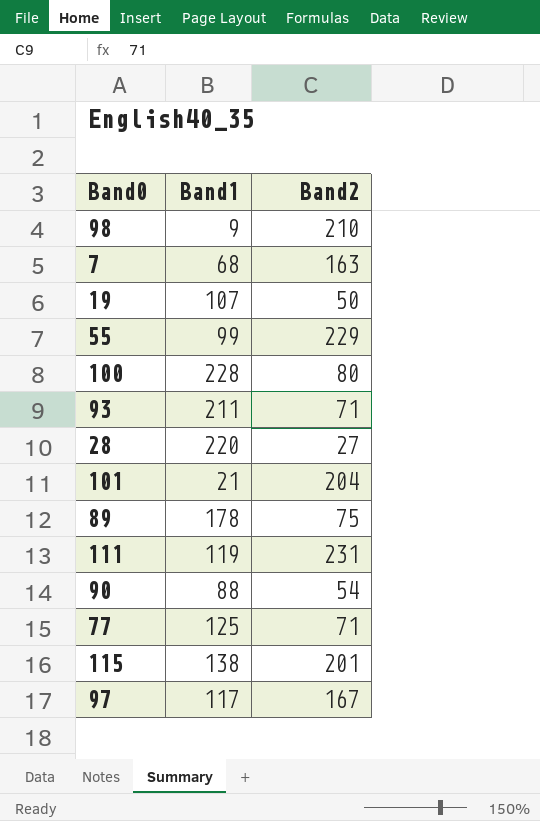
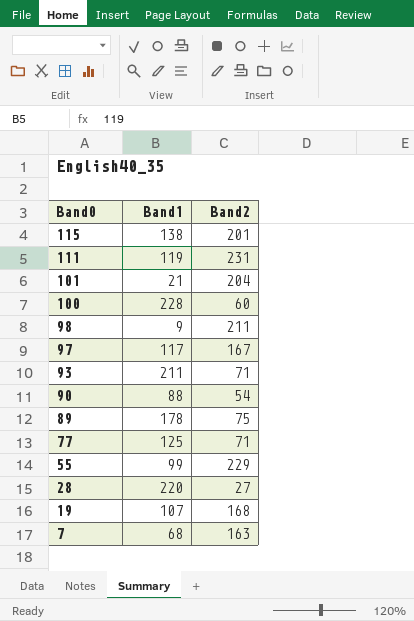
row order: none -> Band0 descending
100 | Band2: 80 -> 60
98 | Band2: 210 -> 211
19 | Band2: 50 -> 168

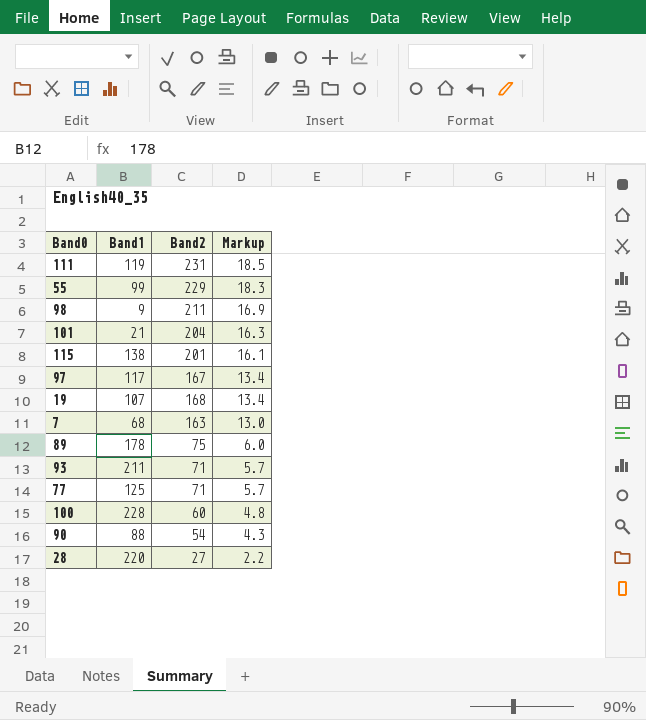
row order: Band0 descending -> Markup descending
column Markup | formula: none -> [Band2] * 0.08

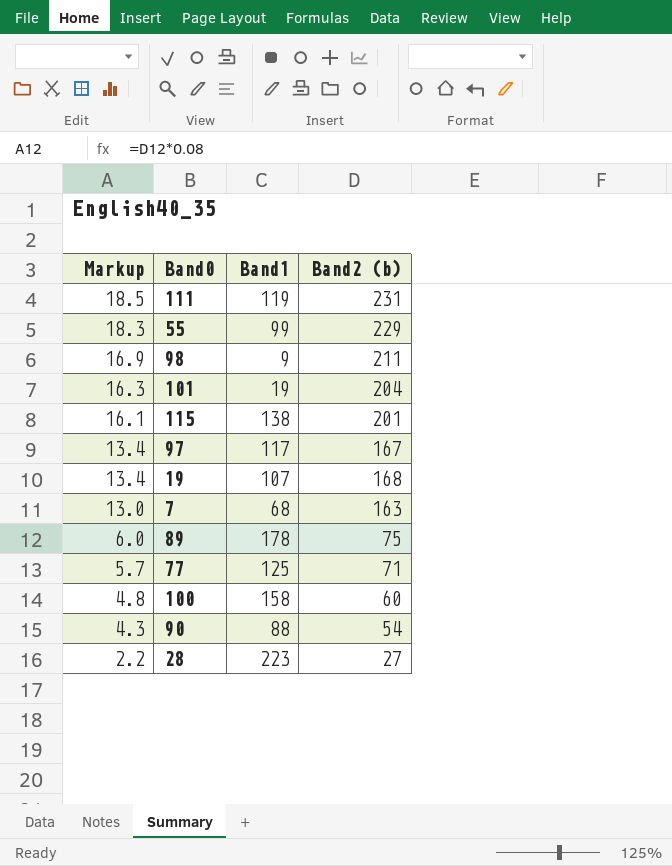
column Markup | position: 4 -> 1
column name: Band2 -> Band2 (b)
row 93: 211 | 71 | 5.7 -> none
101 | Band1: 21 -> 19
100 | Band1: 228 -> 158
28 | Band1: 220 -> 223

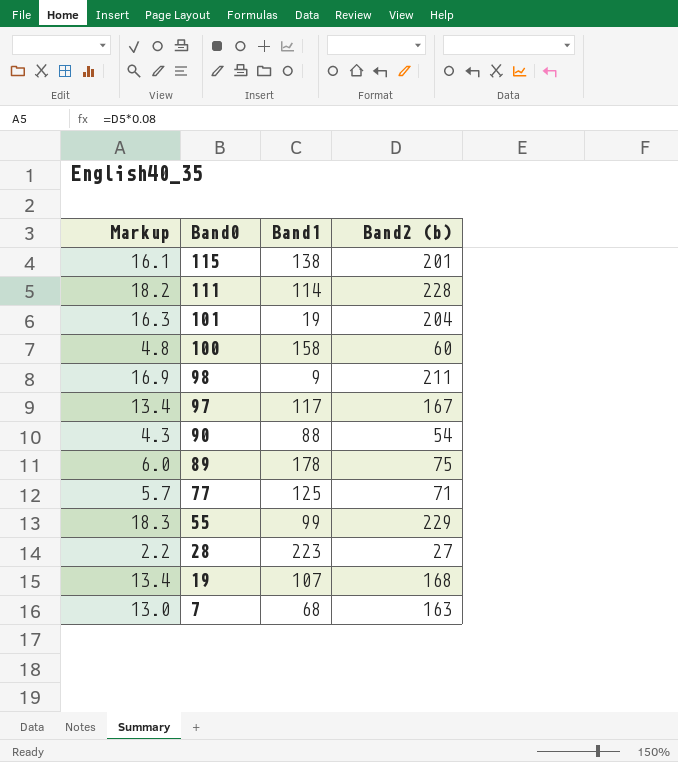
row order: Markup descending -> Band0 descending
111 | Markup: 18.5 -> 18.2
111 | Band1: 119 -> 114
111 | Band2 (b): 231 -> 228

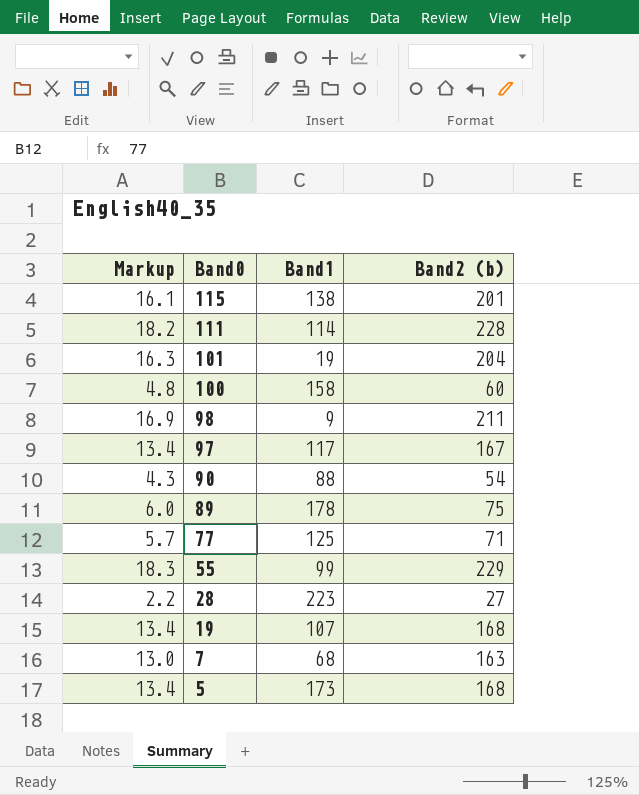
row 5: none -> 13.4 | 173 | 168

